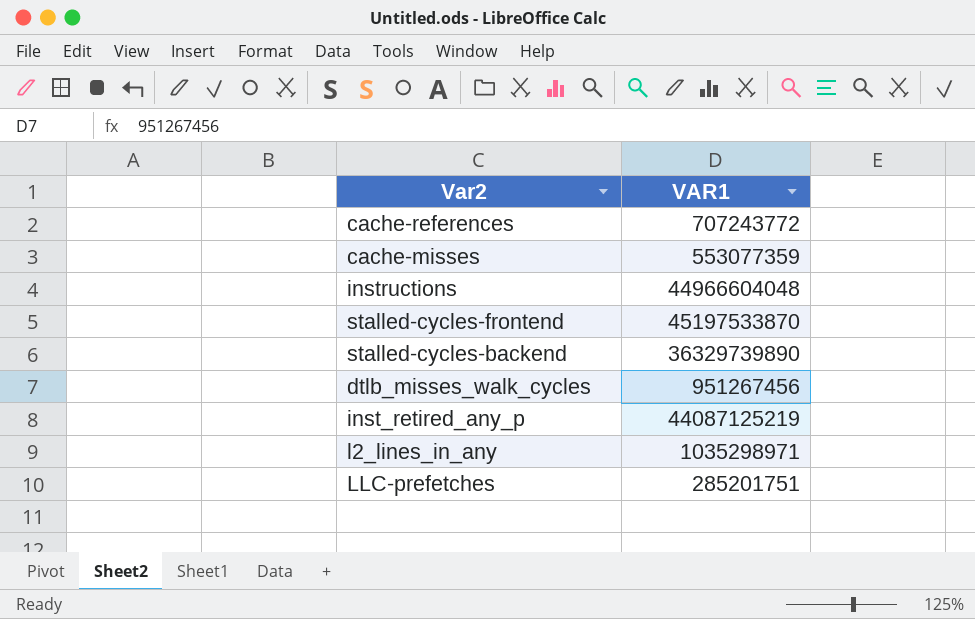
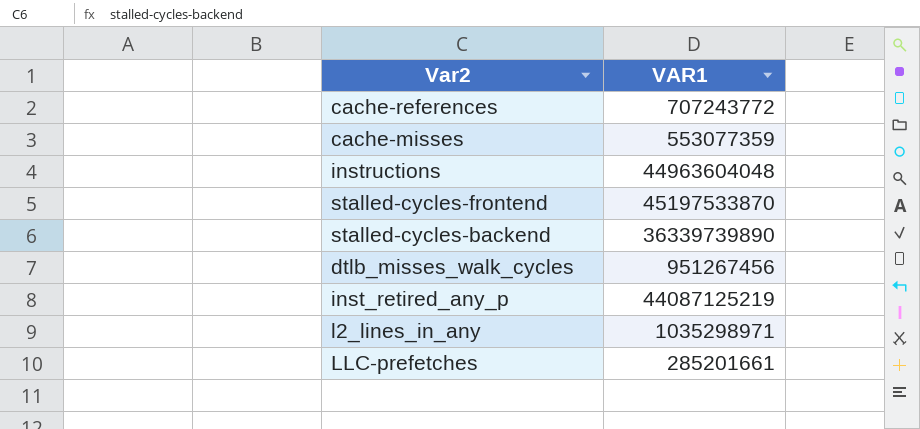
instructions | VAR1: 44966604048 -> 44963604048
stalled-cycles-backend | VAR1: 36329739890 -> 36339739890
LLC-prefetches | VAR1: 285201751 -> 285201661

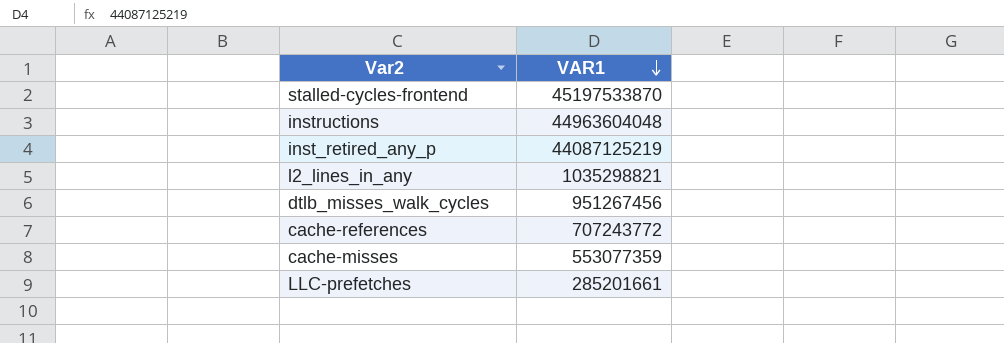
row order: none -> VAR1 descending
row stalled-cycles-backend: 36339739890 -> none
l2_lines_in_any | VAR1: 1035298971 -> 1035298821

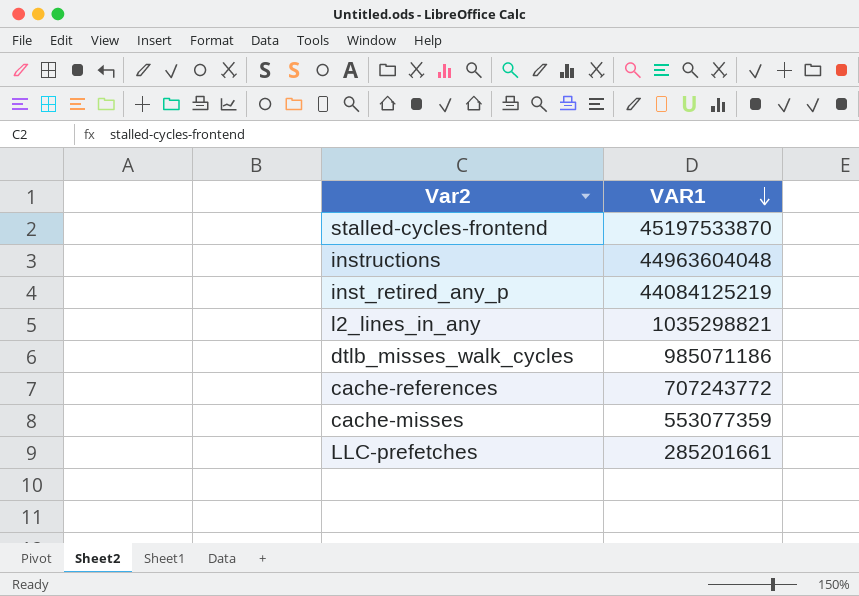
inst_retired_any_p | VAR1: 44087125219 -> 44084125219
dtlb_misses_walk_cycles | VAR1: 951267456 -> 985071186

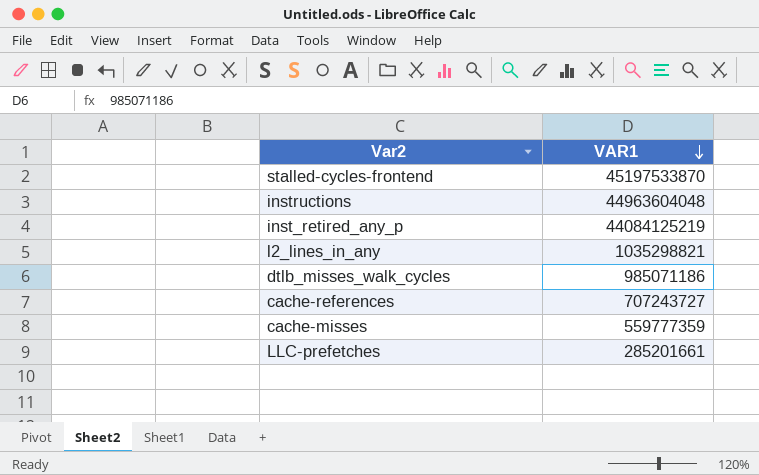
cache-references | VAR1: 707243772 -> 707243727
cache-misses | VAR1: 553077359 -> 559777359

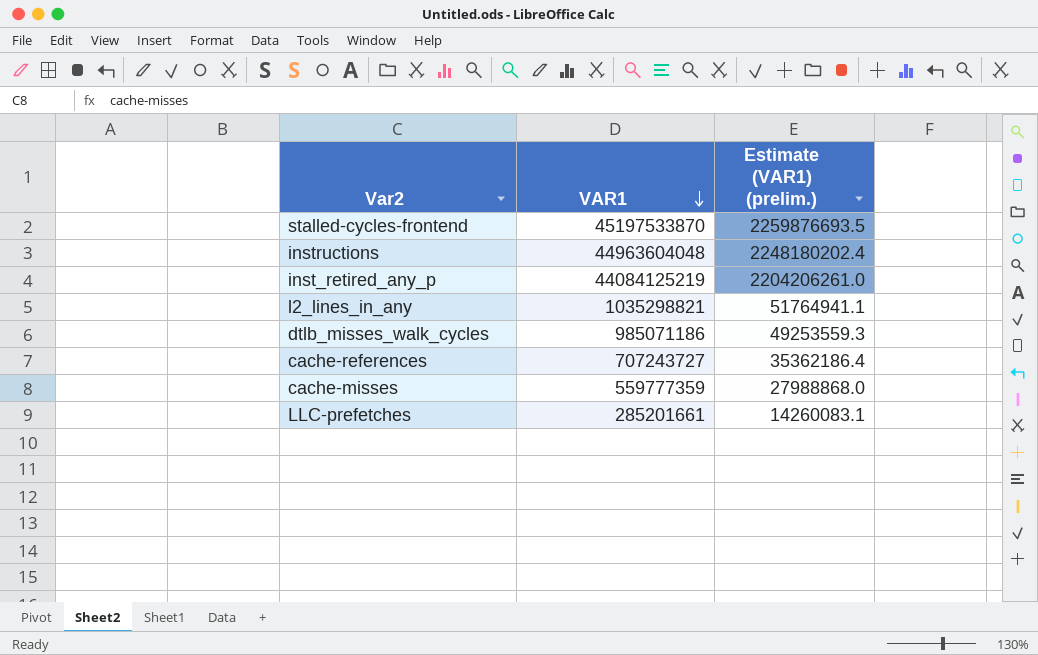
column Estimate (VAR1) (prelim.) | formula: none -> [VAR1] * 0.05

